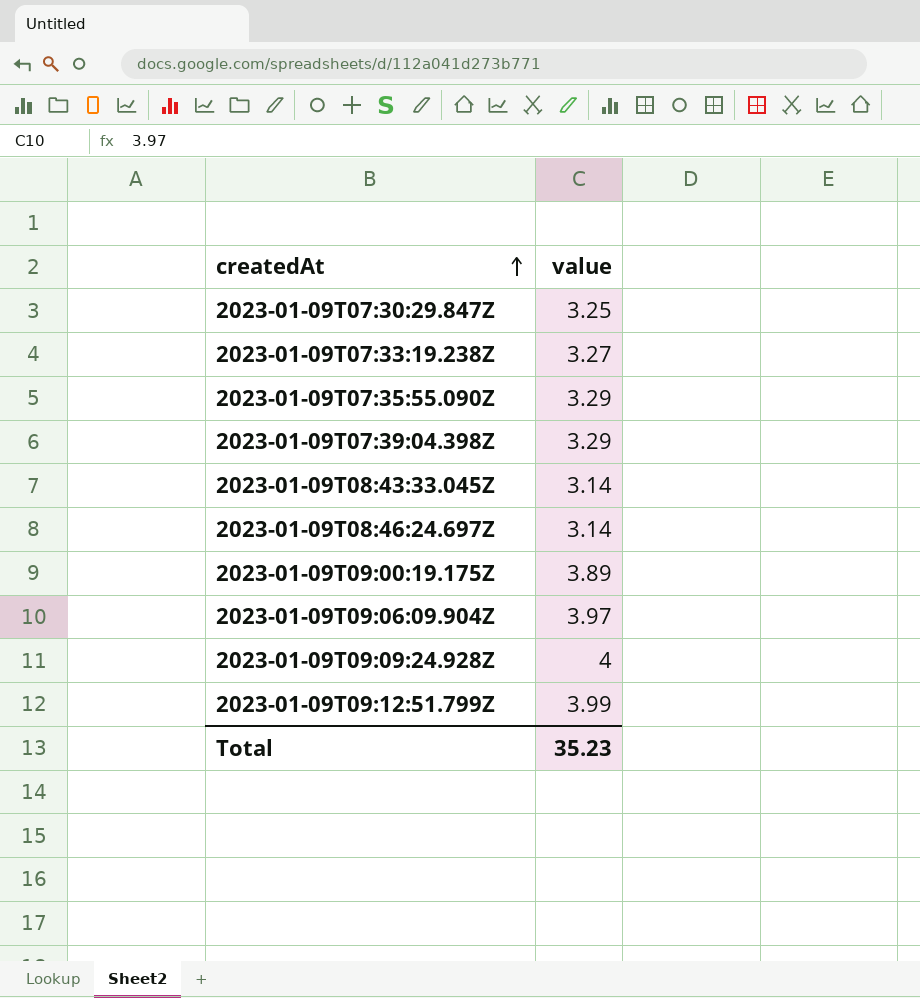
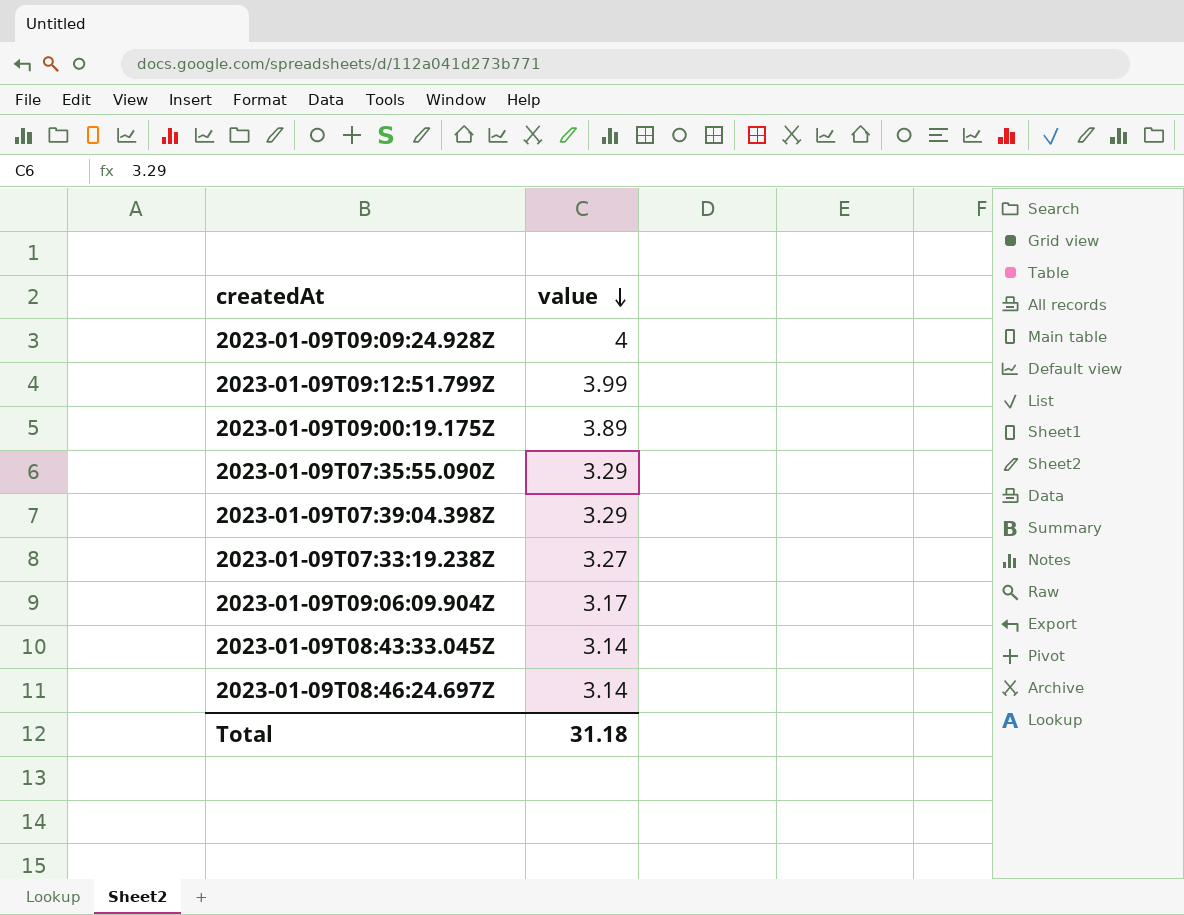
row order: createdAt ascending -> value descending
row 2023-01-09T07:30:29.847Z: 3.25 -> none
2023-01-09T09:06:09.904Z | value: 3.97 -> 3.17
Total | value: 35.23 -> 31.18

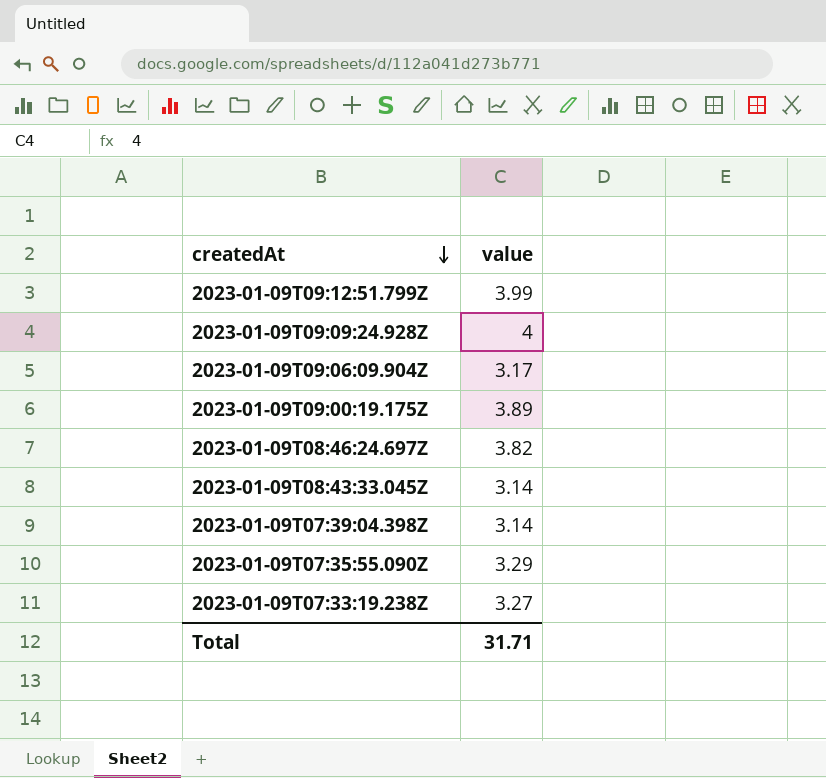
row order: value descending -> createdAt descending
2023-01-09T08:46:24.697Z | value: 3.14 -> 3.82
2023-01-09T07:39:04.398Z | value: 3.29 -> 3.14
Total | value: 31.18 -> 31.71

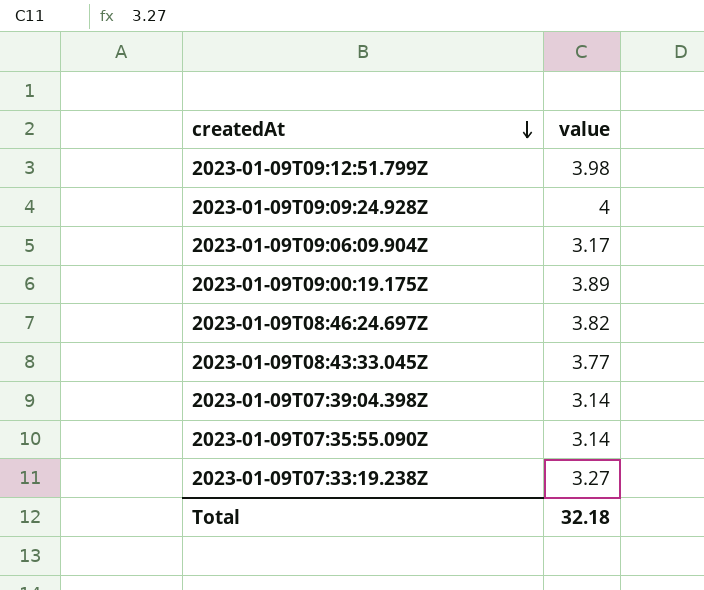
2023-01-09T09:12:51.799Z | value: 3.99 -> 3.98
2023-01-09T08:43:33.045Z | value: 3.14 -> 3.77
2023-01-09T07:35:55.090Z | value: 3.29 -> 3.14
Total | value: 31.71 -> 32.18

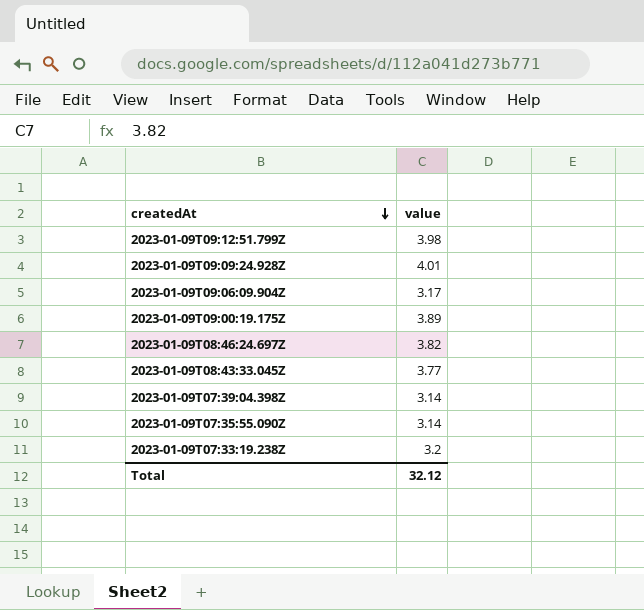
2023-01-09T09:09:24.928Z | value: 4 -> 4.01
2023-01-09T07:33:19.238Z | value: 3.27 -> 3.2
Total | value: 32.18 -> 32.12

